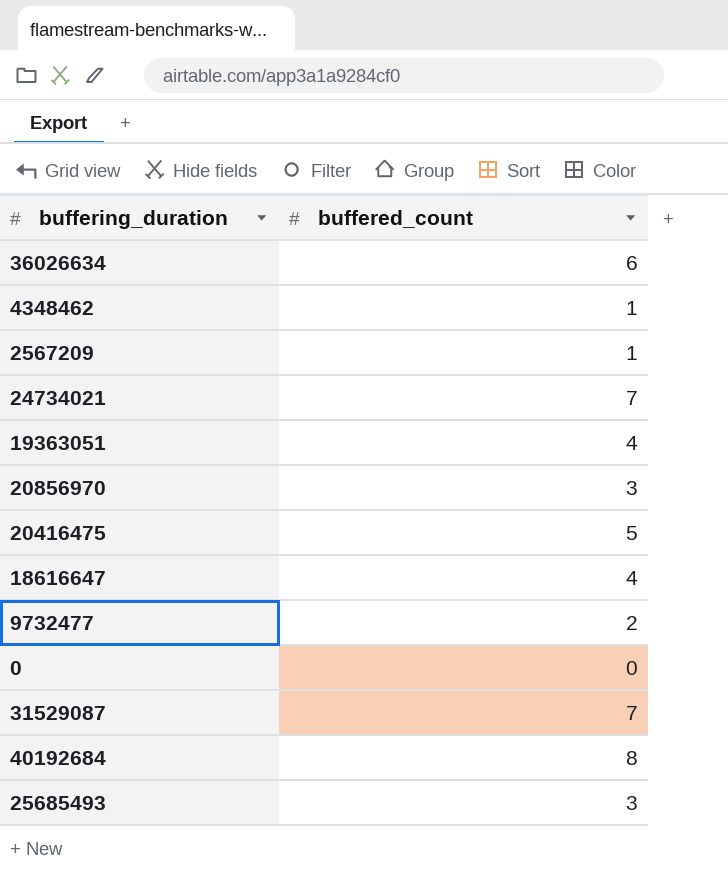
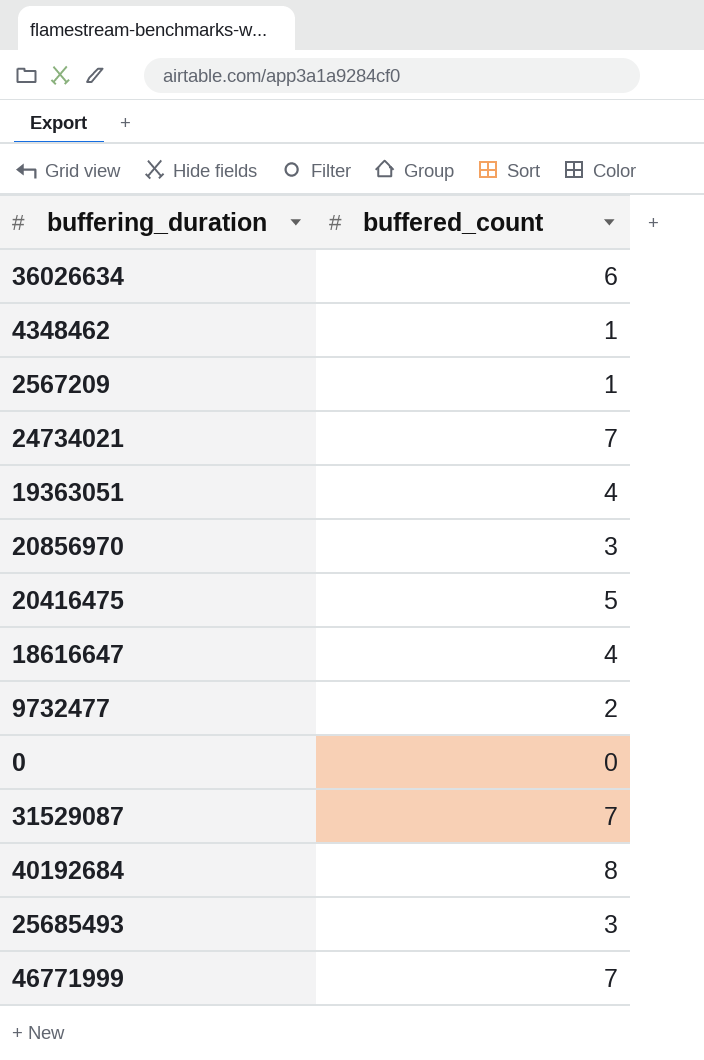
row 46771999: none -> 7

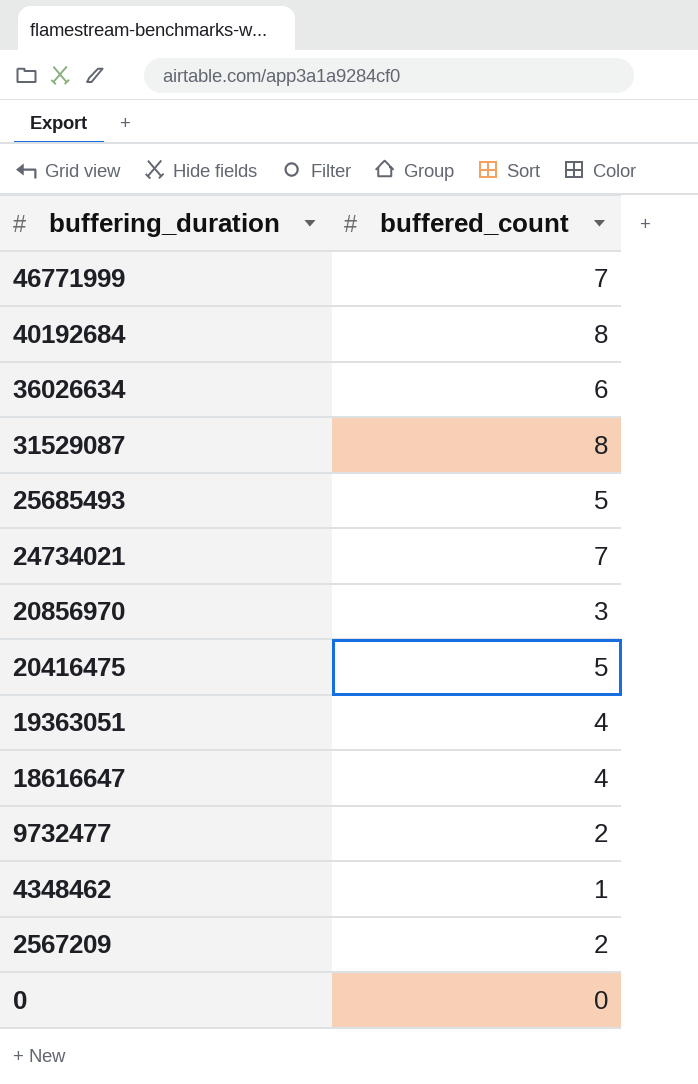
row order: none -> buffering_duration descending
31529087 | buffered_count: 7 -> 8
25685493 | buffered_count: 3 -> 5
2567209 | buffered_count: 1 -> 2

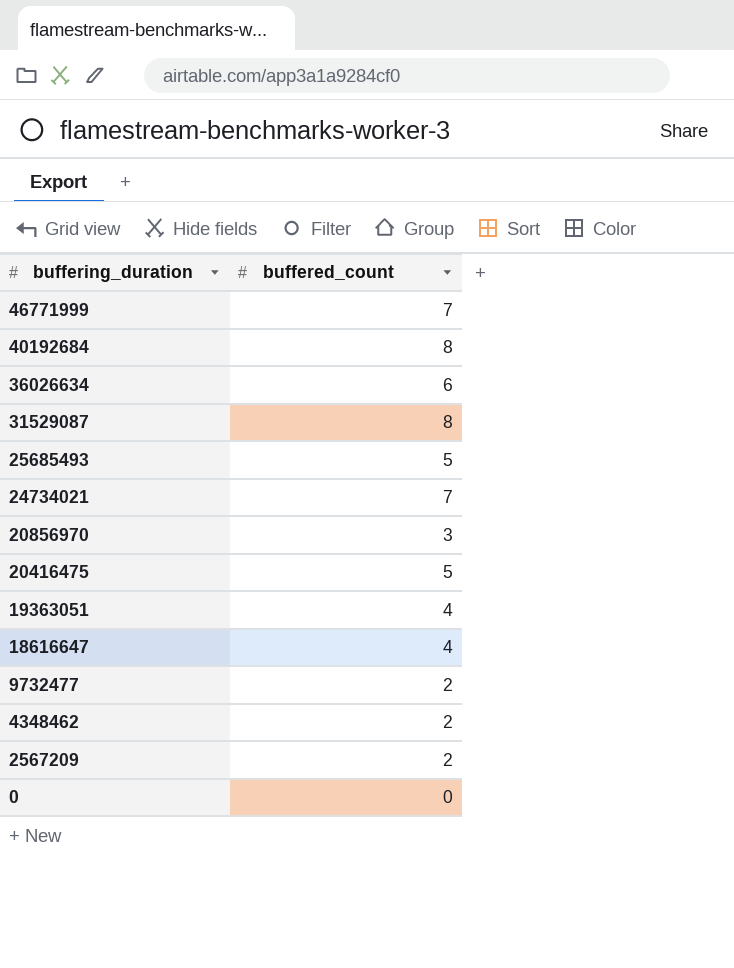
4348462 | buffered_count: 1 -> 2

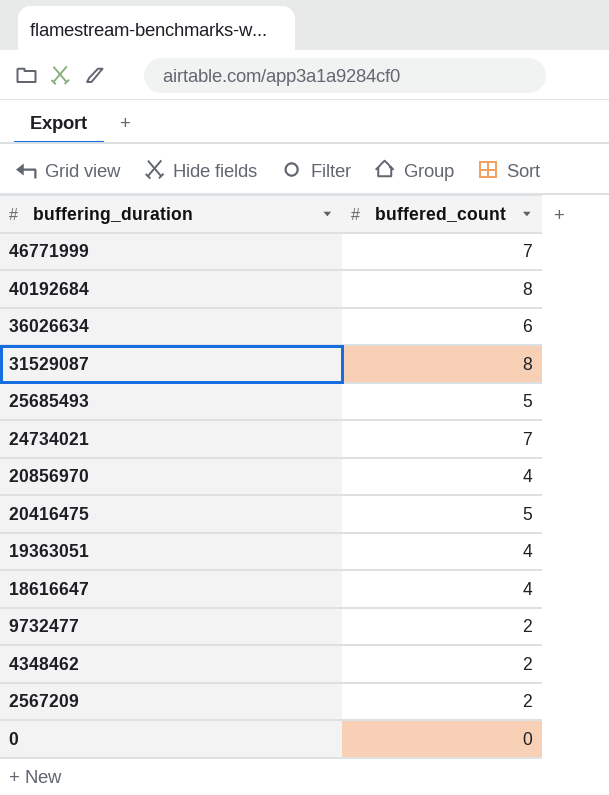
20856970 | buffered_count: 3 -> 4

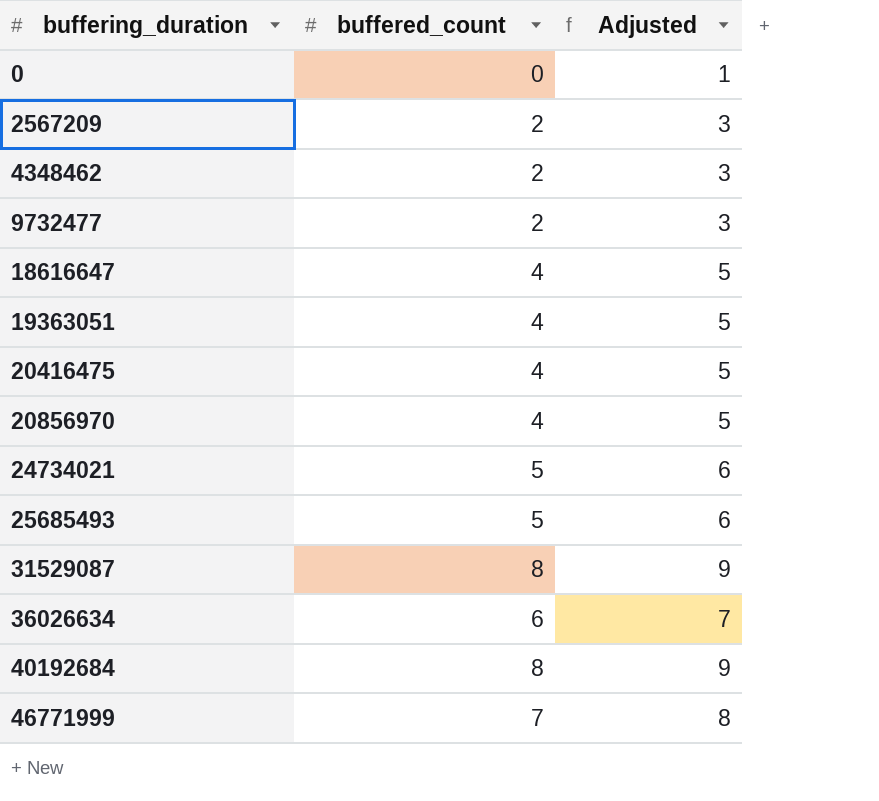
row order: buffering_duration descending -> buffering_duration ascending
column Adjusted | formula: none -> [buffered_count] + 1
20416475 | buffered_count: 5 -> 4
24734021 | buffered_count: 7 -> 5

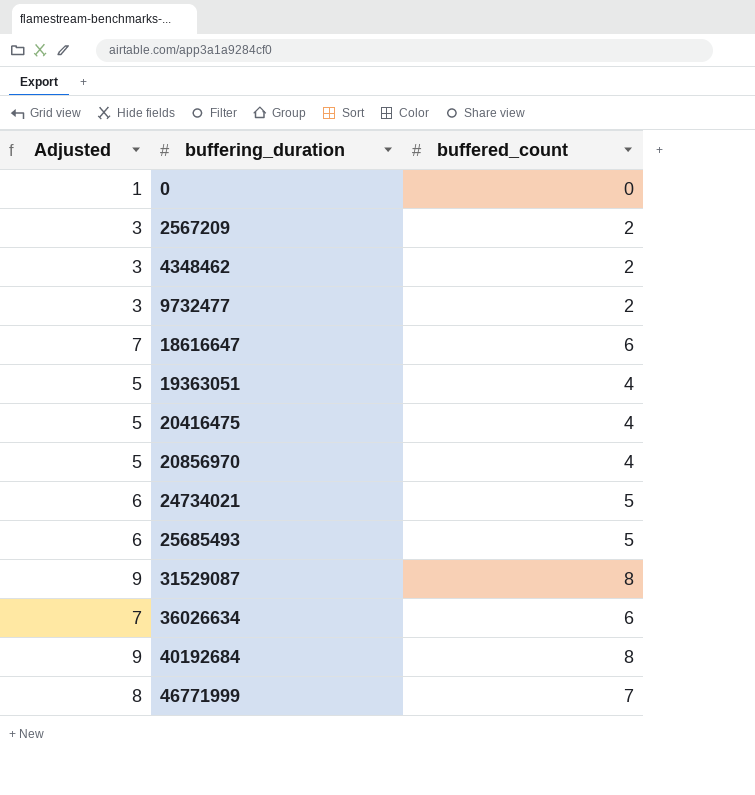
column Adjusted | position: 3 -> 1
18616647 | Adjusted: 5 -> 7
18616647 | buffered_count: 4 -> 6

